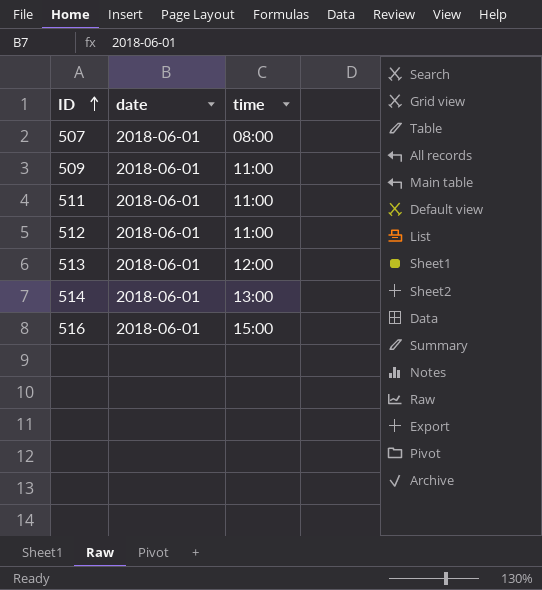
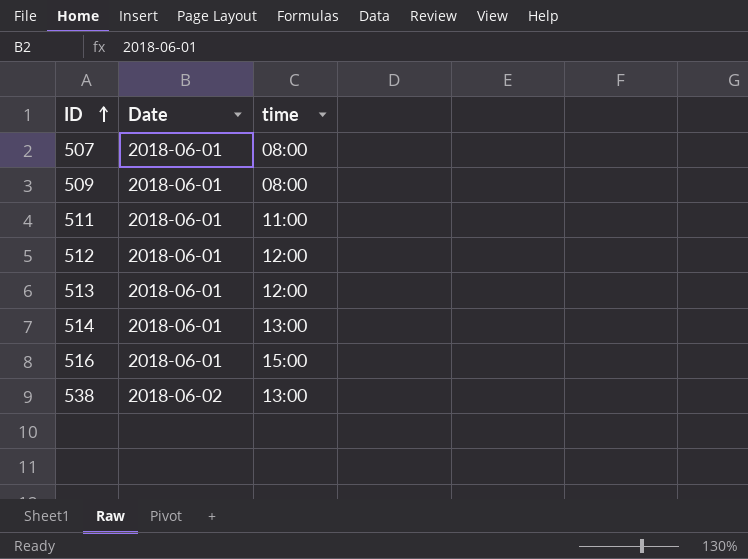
column name: date -> Date
509 | time: 11:00 -> 08:00
512 | time: 11:00 -> 12:00
row 538: none -> 2018-06-02 | 13:00

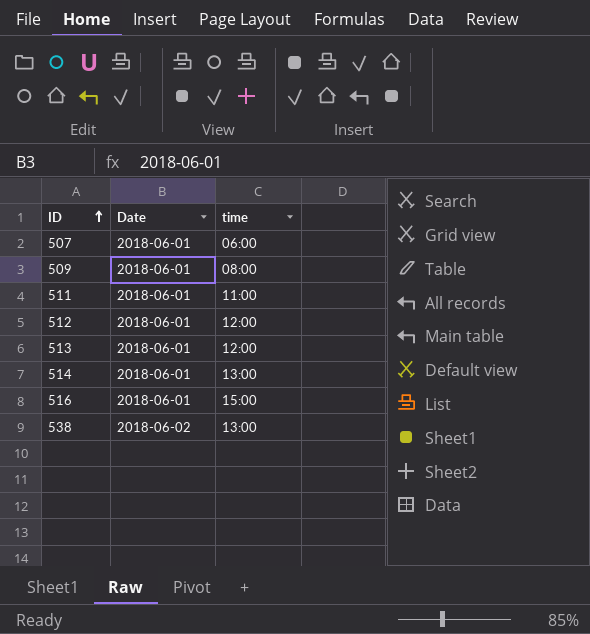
507 | time: 08:00 -> 06:00

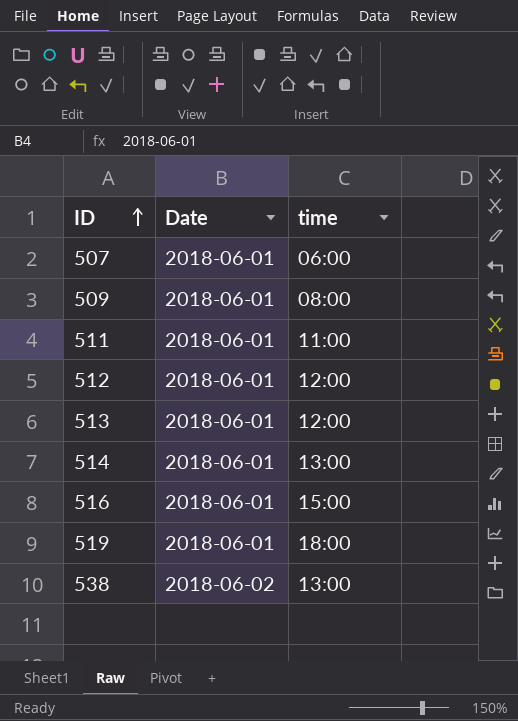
row 519: none -> 2018-06-01 | 18:00

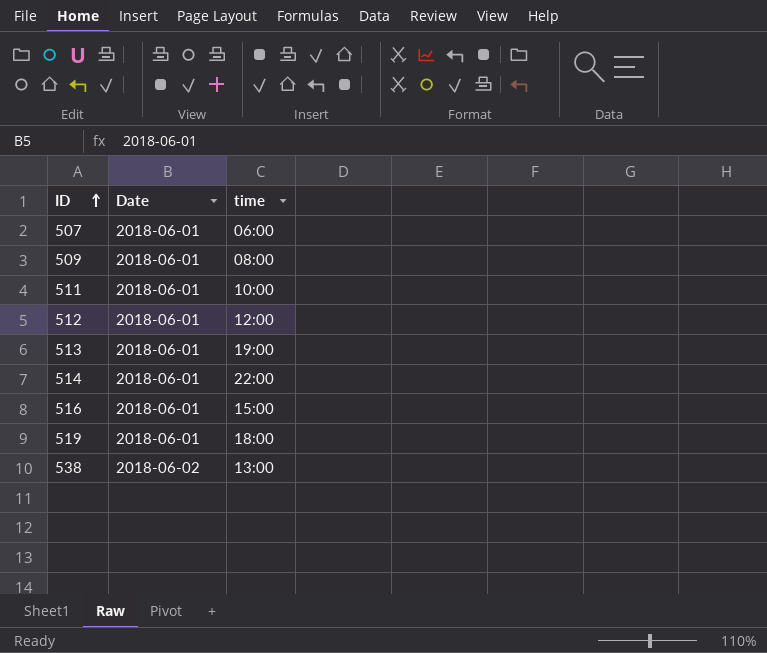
511 | time: 11:00 -> 10:00
513 | time: 12:00 -> 19:00
514 | time: 13:00 -> 22:00

